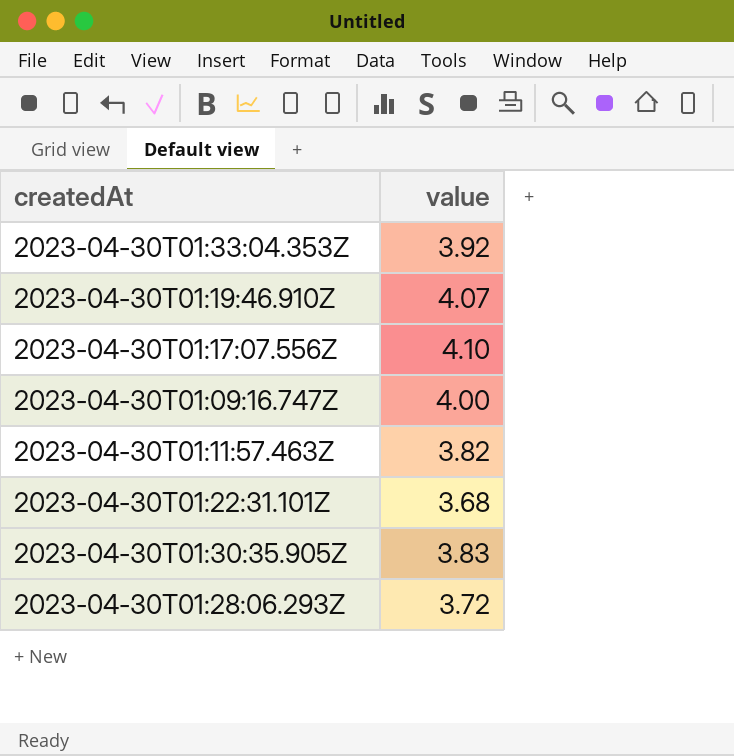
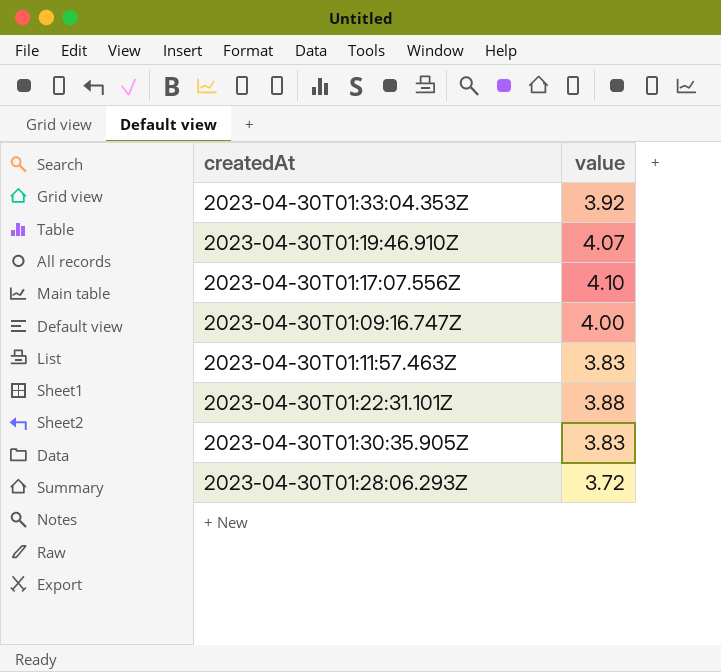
2023-04-30T01:11:57.463Z | value: 3.82 -> 3.83
2023-04-30T01:22:31.101Z | value: 3.68 -> 3.88

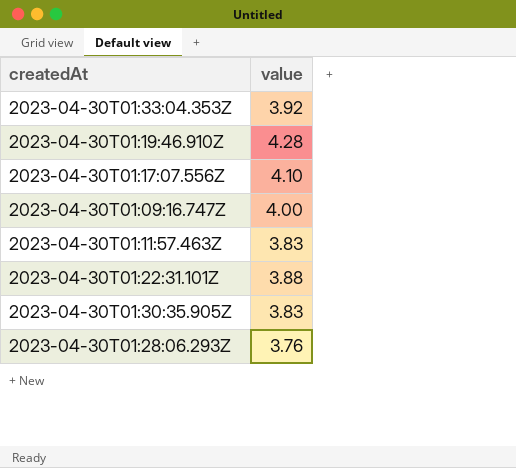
2023-04-30T01:19:46.910Z | value: 4.07 -> 4.28
2023-04-30T01:28:06.293Z | value: 3.72 -> 3.76

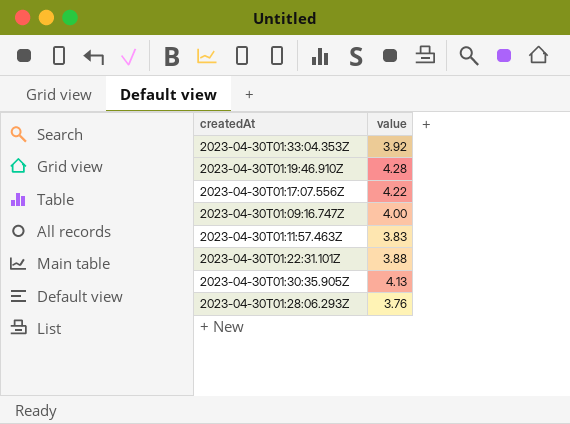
2023-04-30T01:17:07.556Z | value: 4.10 -> 4.22
2023-04-30T01:30:35.905Z | value: 3.83 -> 4.13

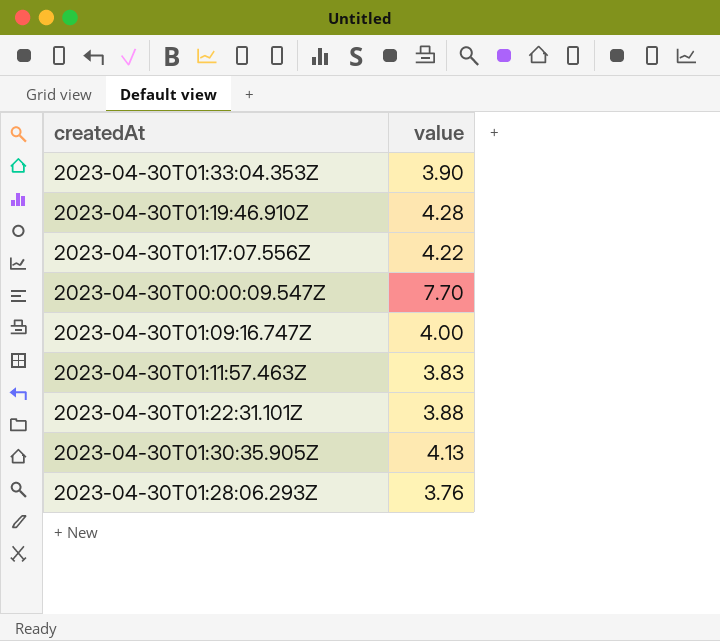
2023-04-30T01:33:04.353Z | value: 3.92 -> 3.90
row 2023-04-30T00:00:09.547Z: none -> 7.70

